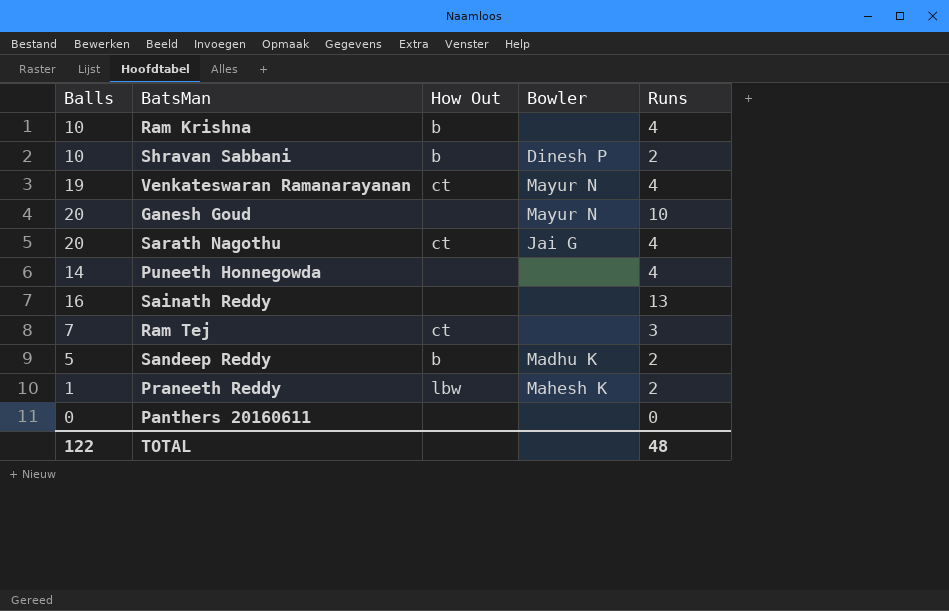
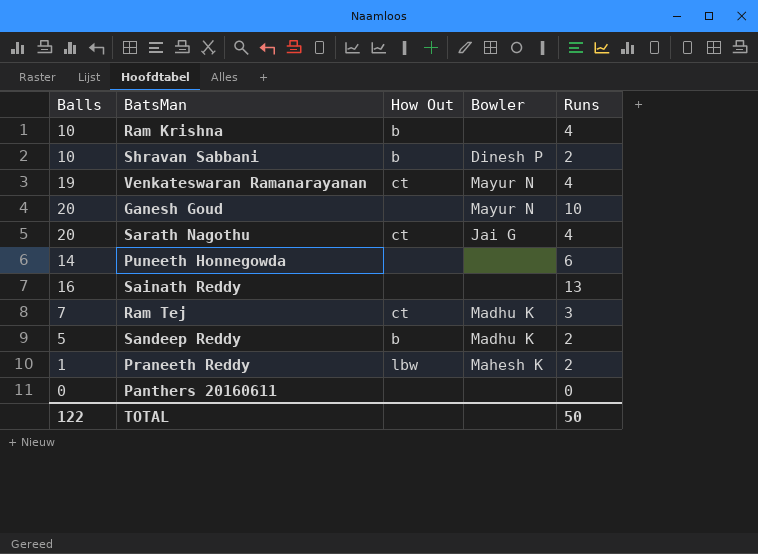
Puneeth Honnegowda | Runs: 4 -> 6
Ram Tej | Bowler: none -> Madhu K
TOTAL | Runs: 48 -> 50

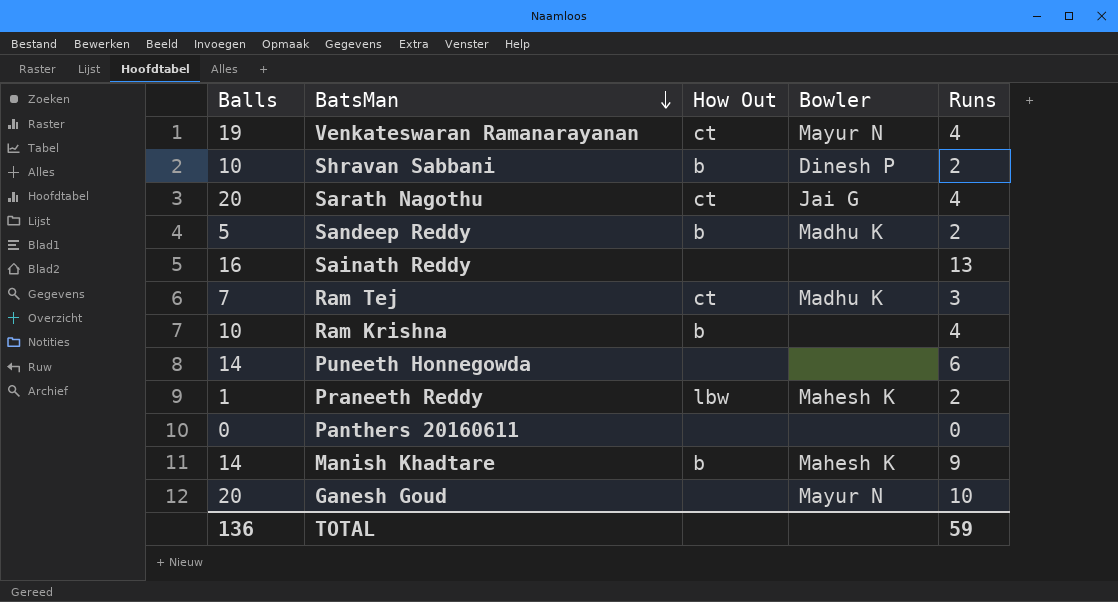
row order: none -> BatsMan descending
row Manish Khadtare: none -> 14 | b | Mahesh K | 9
TOTAL | Balls: 122 -> 136
TOTAL | Runs: 50 -> 59

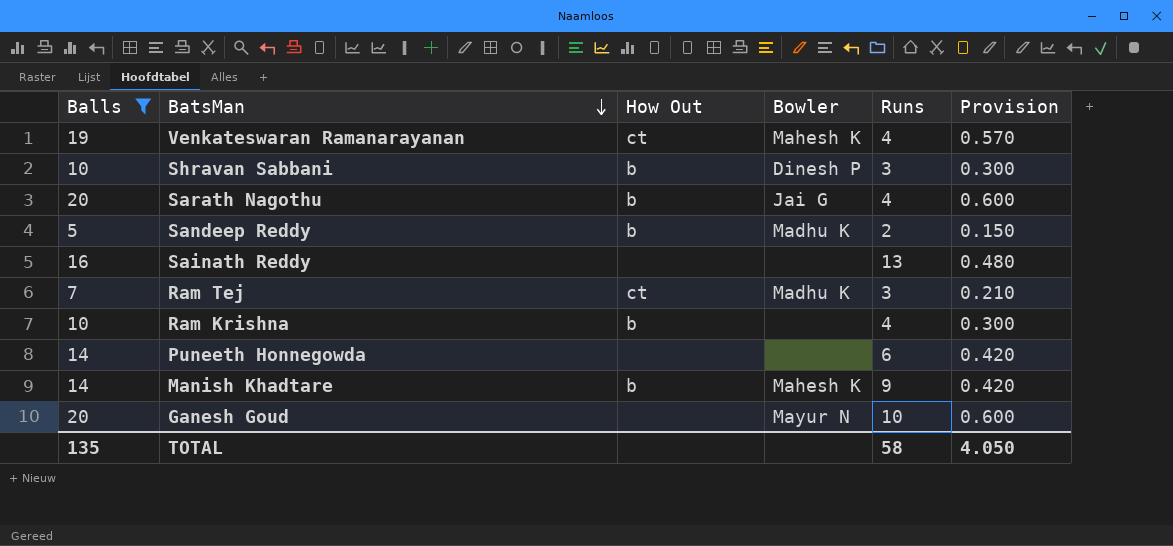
filter: none -> Balls >= 5
column Provision | formula: none -> [Balls] * 0.03
Venkateswaran Ramanarayanan | Bowler: Mayur N -> Mahesh K
Shravan Sabbani | Runs: 2 -> 3
Sarath Nagothu | How Out: ct -> b
TOTAL | Balls: 136 -> 135
TOTAL | Runs: 59 -> 58

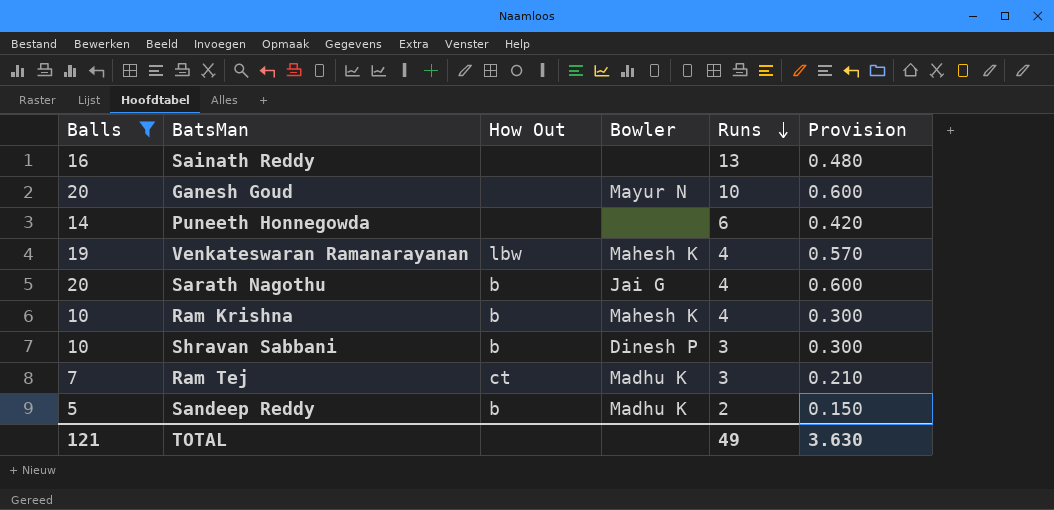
row order: BatsMan descending -> Runs descending
row Manish Khadtare: 14 | b | Mahesh K | 9 | 0.420 -> none
Venkateswaran Ramanarayanan | How Out: ct -> lbw
Ram Krishna | Bowler: none -> Mahesh K
TOTAL | Balls: 135 -> 121
TOTAL | Runs: 58 -> 49
TOTAL | Provision: 4.050 -> 3.630

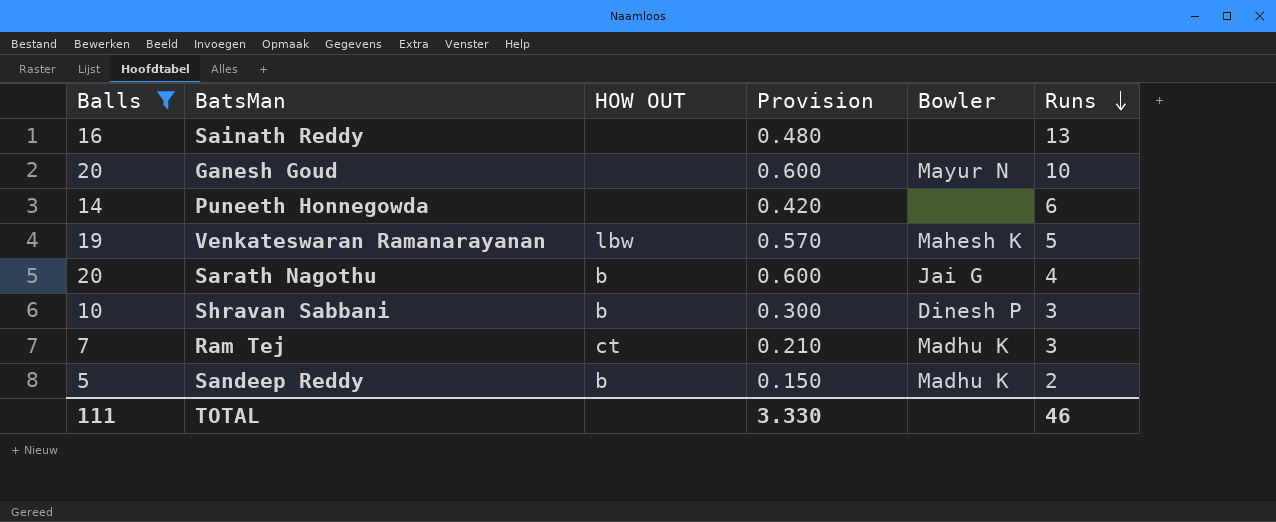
column name: How Out -> HOW OUT
column Provision | position: 6 -> 4
row Ram Krishna: 10 | b | Mahesh K | 4 | 0.300 -> none
Venkateswaran Ramanarayanan | Runs: 4 -> 5
TOTAL | Balls: 121 -> 111
TOTAL | Provision: 3.630 -> 3.330
TOTAL | Runs: 49 -> 46

